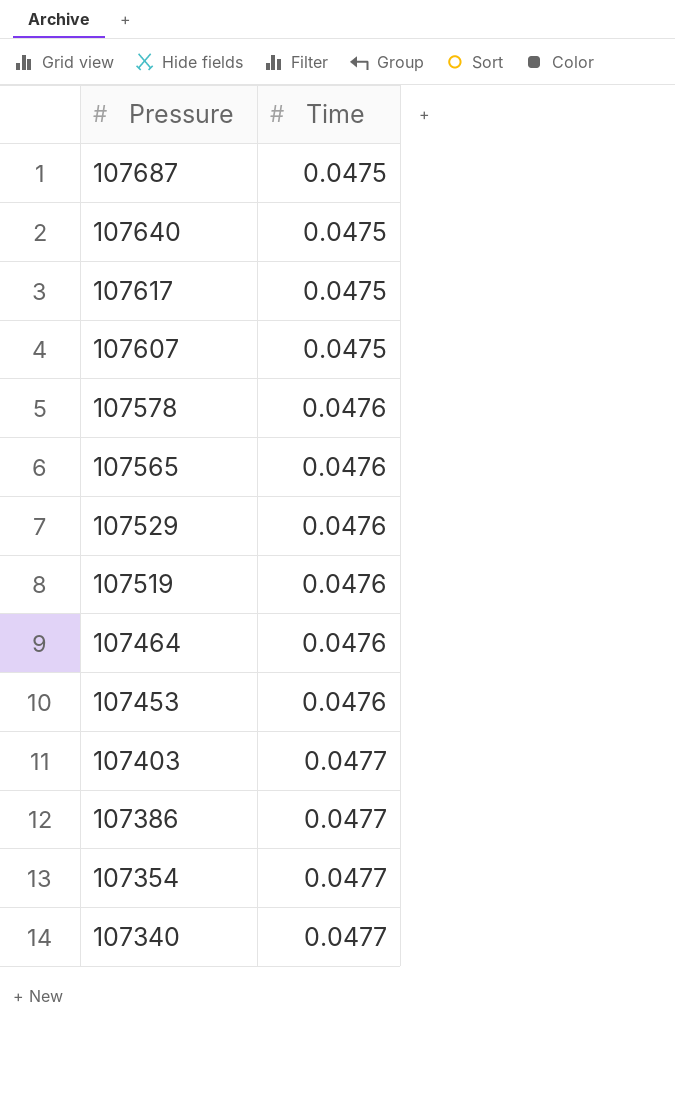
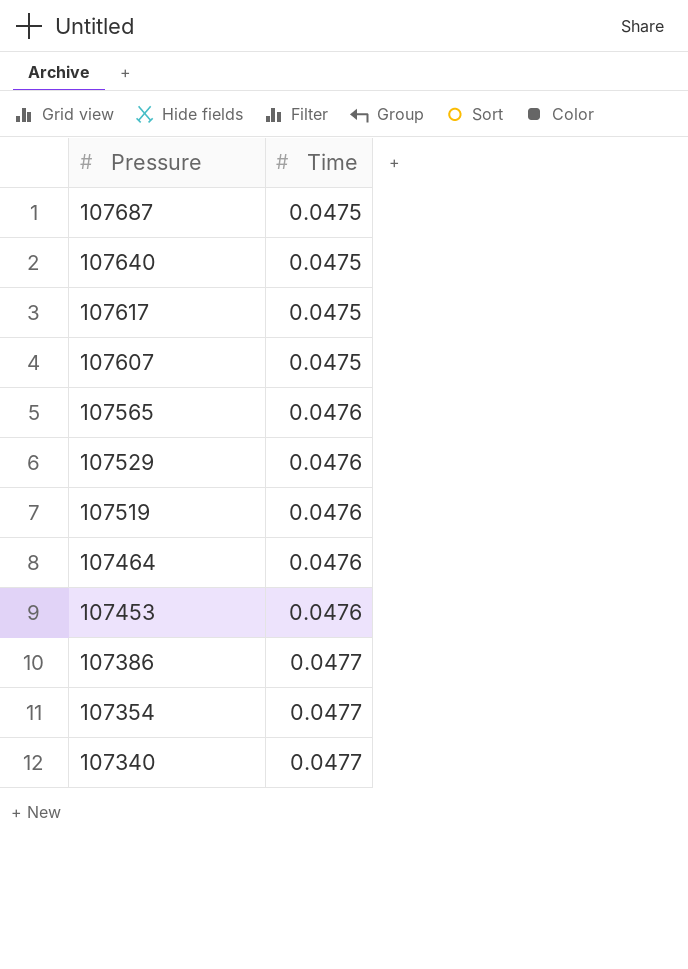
row 107578: 0.0476 -> none
row 107403: 0.0477 -> none

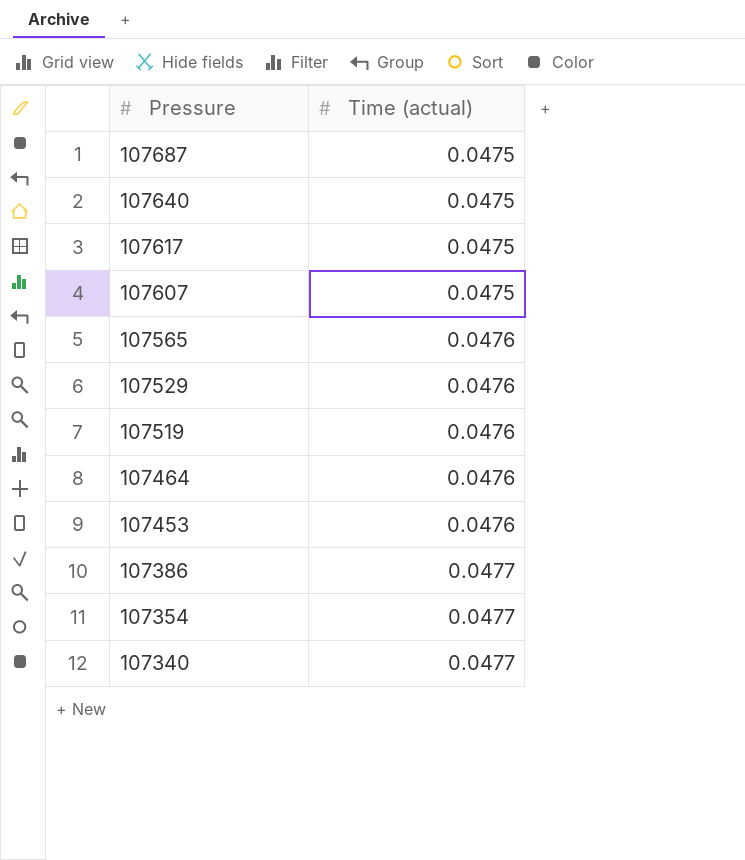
column name: Time -> Time (actual)

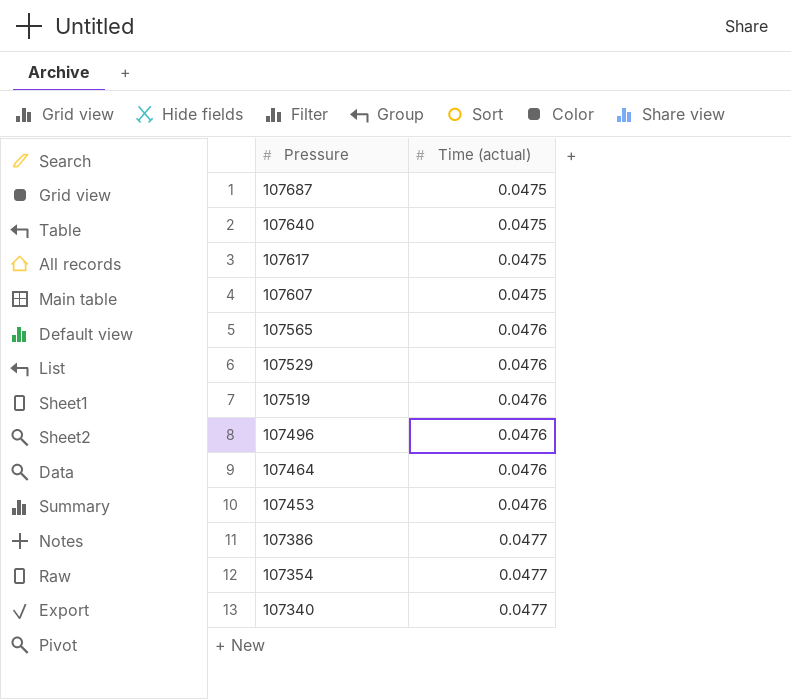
row 107496: none -> 0.0476

